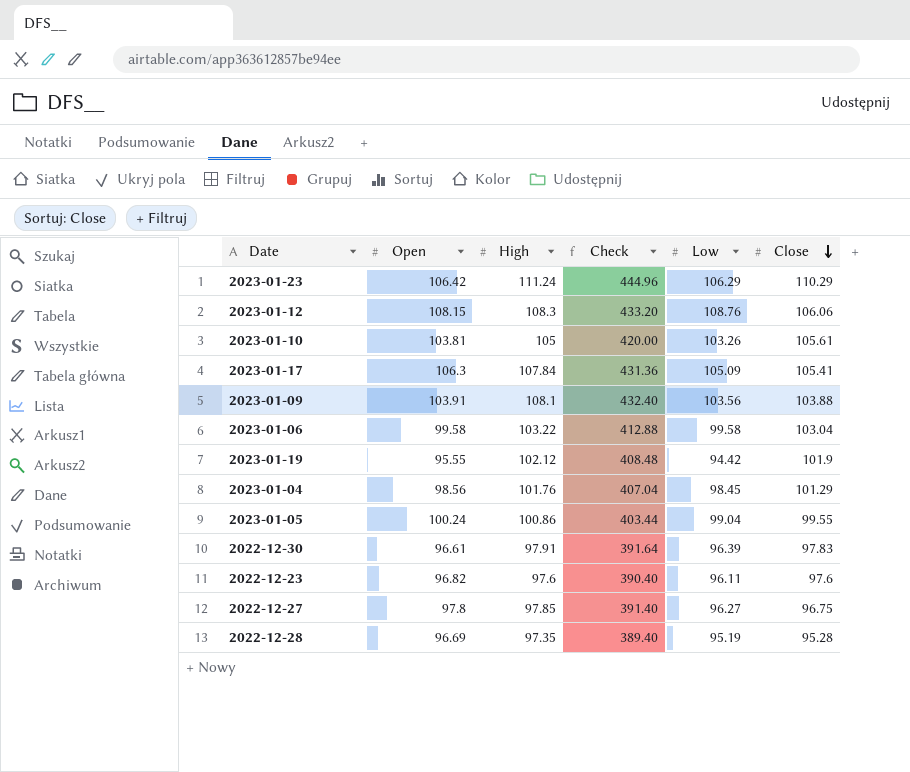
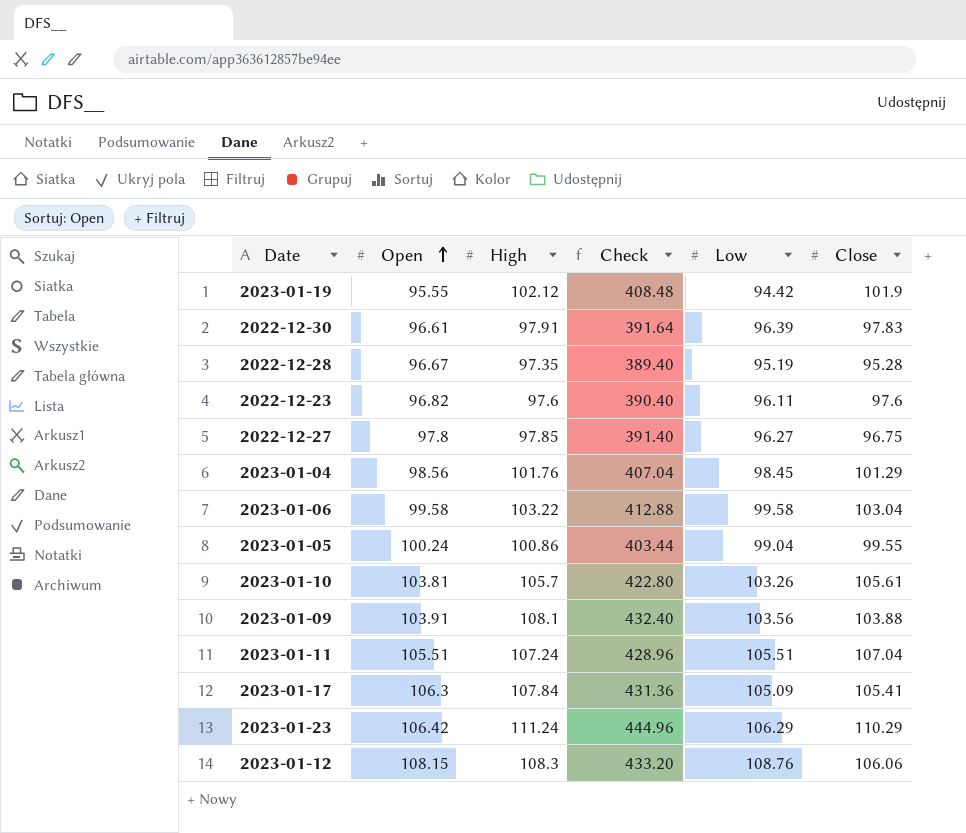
row order: Close descending -> Open ascending
2022-12-28 | Open: 96.69 -> 96.67
2023-01-10 | High: 105 -> 105.7
2023-01-10 | Check: 420.00 -> 422.80
row 2023-01-11: none -> 105.51 | 107.24 | 428.96 | 105.51 | 107.04

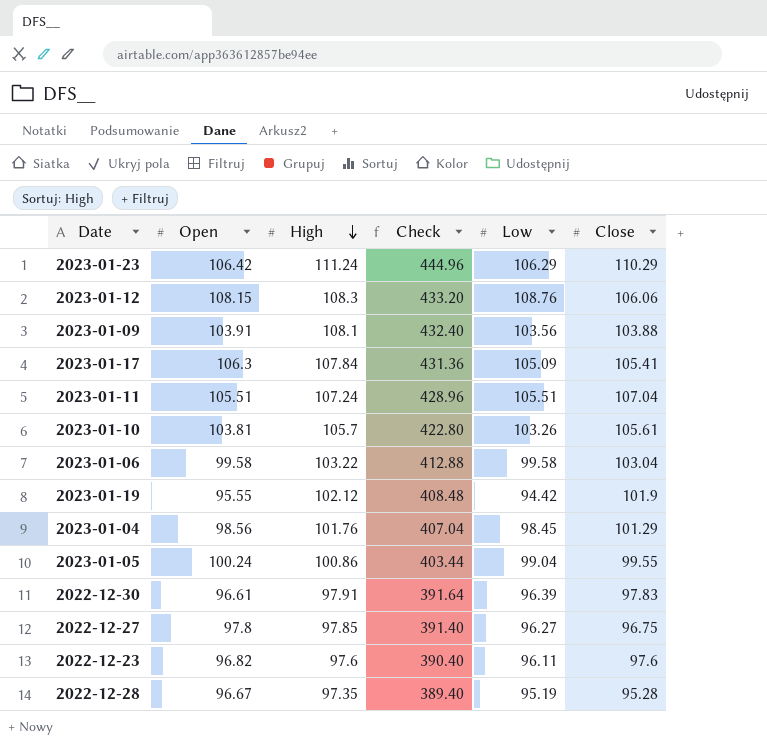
row order: Open ascending -> High descending

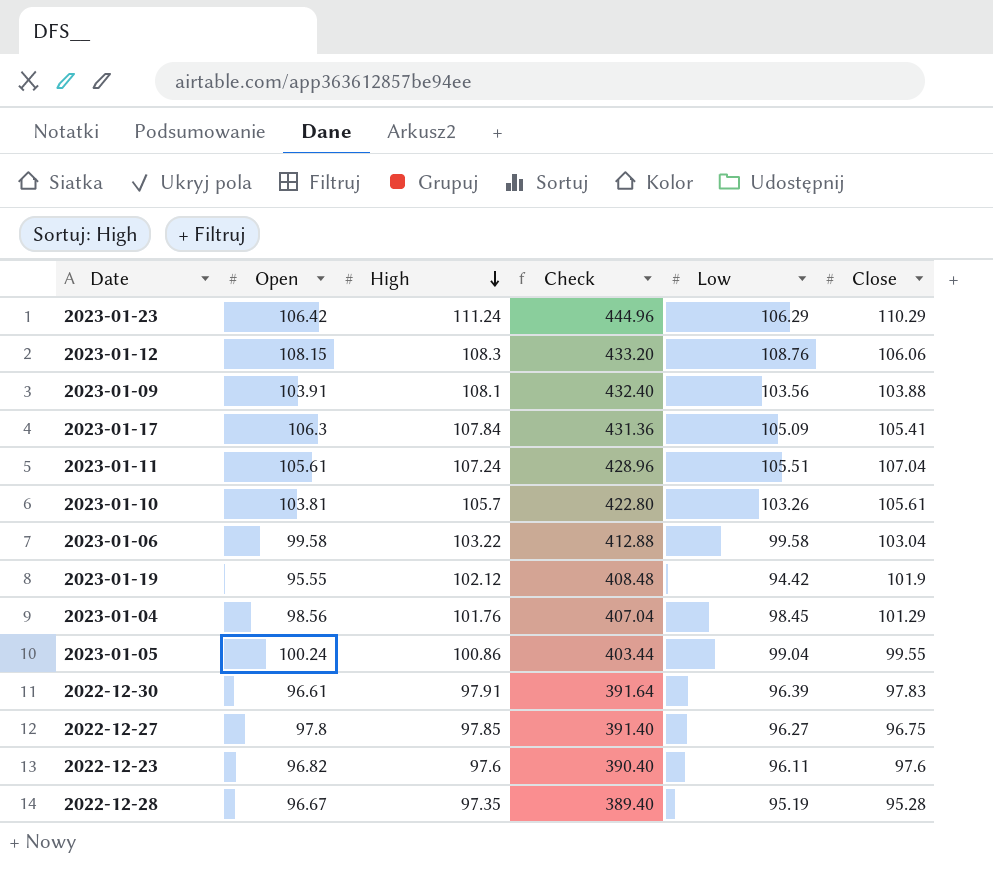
2023-01-11 | Open: 105.51 -> 105.61

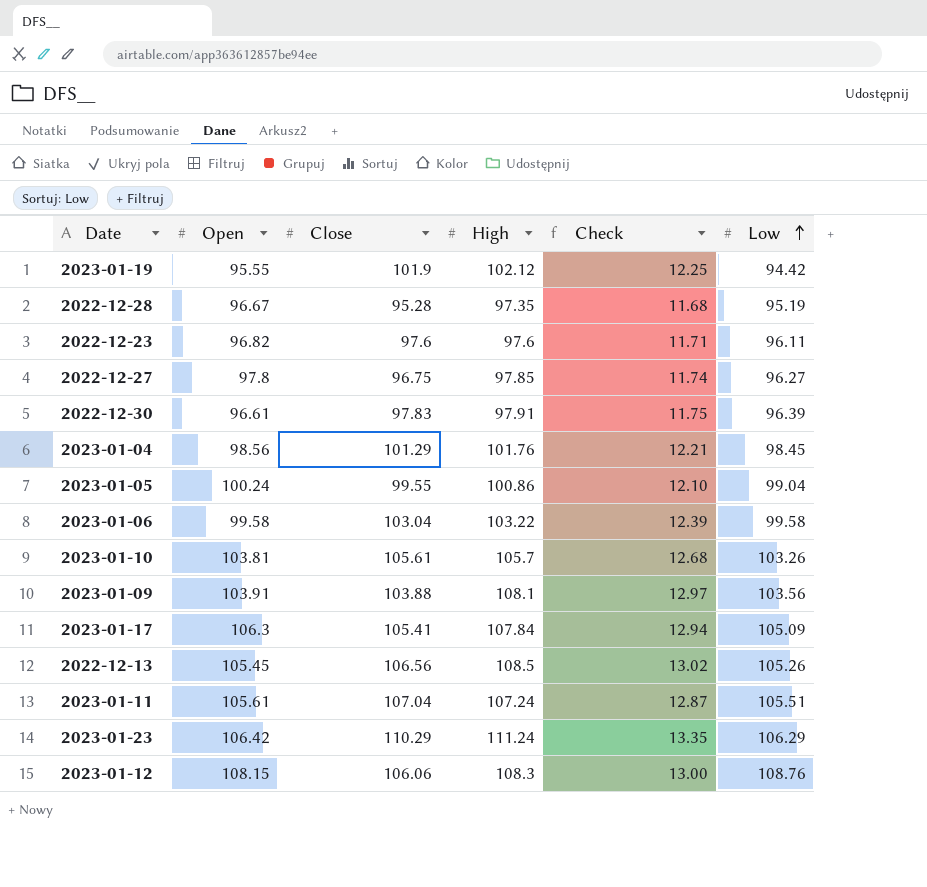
row order: High descending -> Low ascending
column Close | position: 6 -> 3
column Check | formula: [High] * 4 -> [High] * 0.12
row 2022-12-13: none -> 105.45 | 106.56 | 108.5 | 13.02 | 105.26

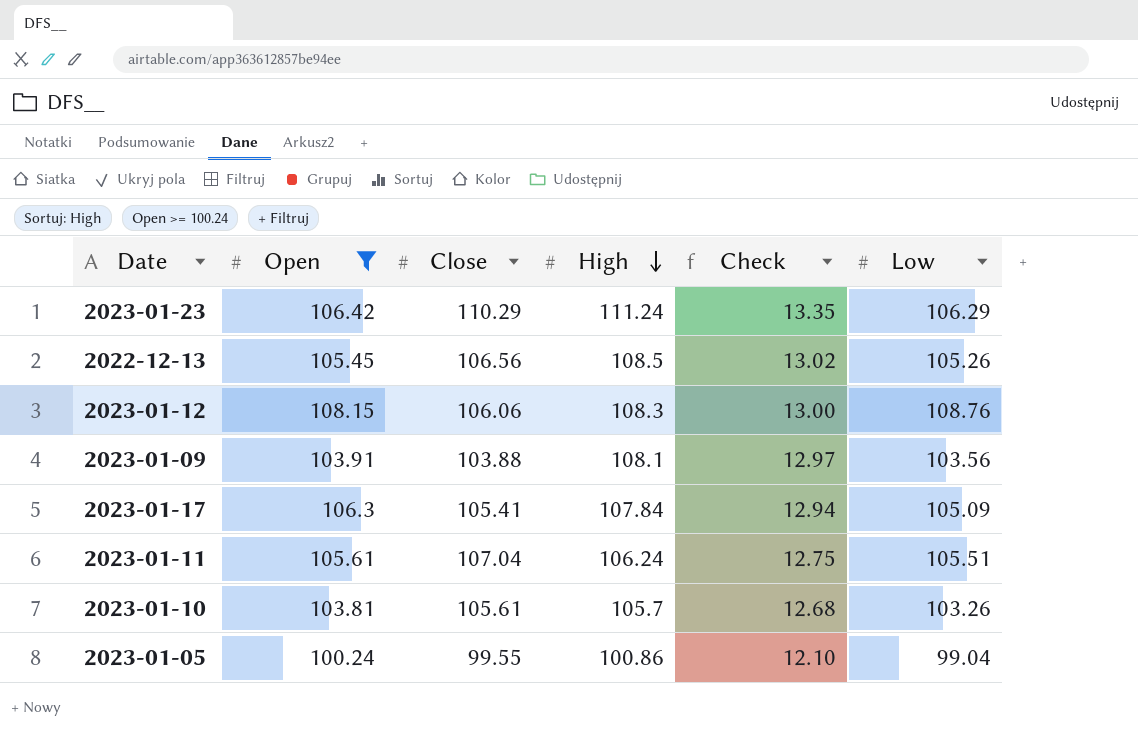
filter: none -> Open >= 100.24
row order: Low ascending -> High descending
2023-01-11 | High: 107.24 -> 106.24
2023-01-11 | Check: 12.87 -> 12.75

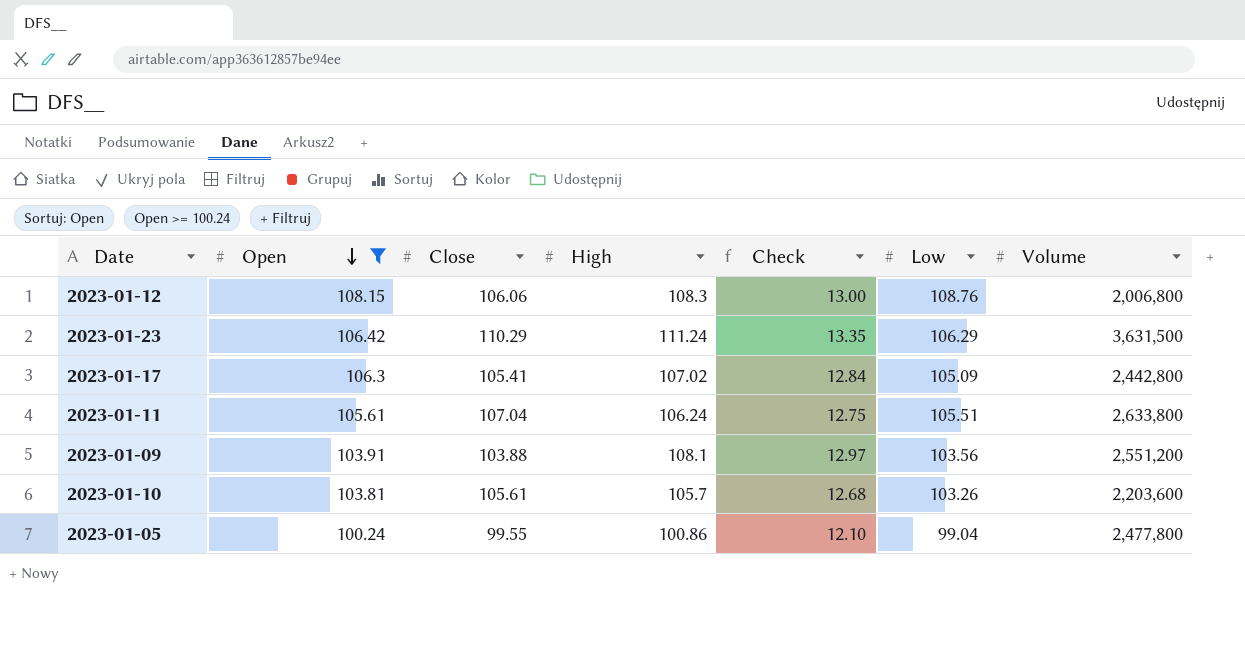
row order: High descending -> Open descending
column Volume | position: none -> 7
row 2022-12-13: 105.45 | 106.56 | 108.5 | 13.02 | 105.26 -> none
2023-01-17 | High: 107.84 -> 107.02
2023-01-17 | Check: 12.94 -> 12.84

